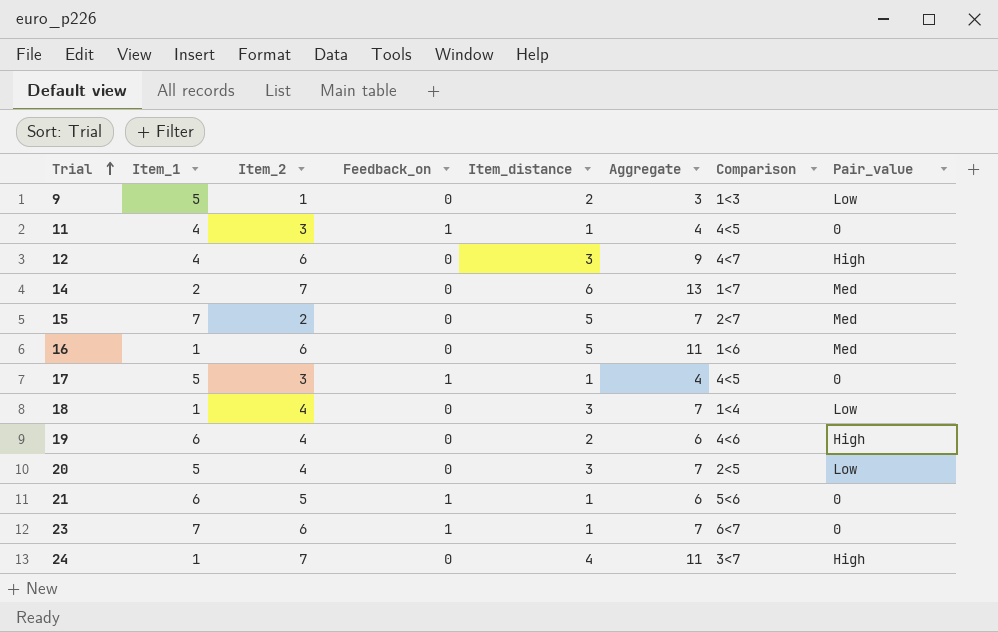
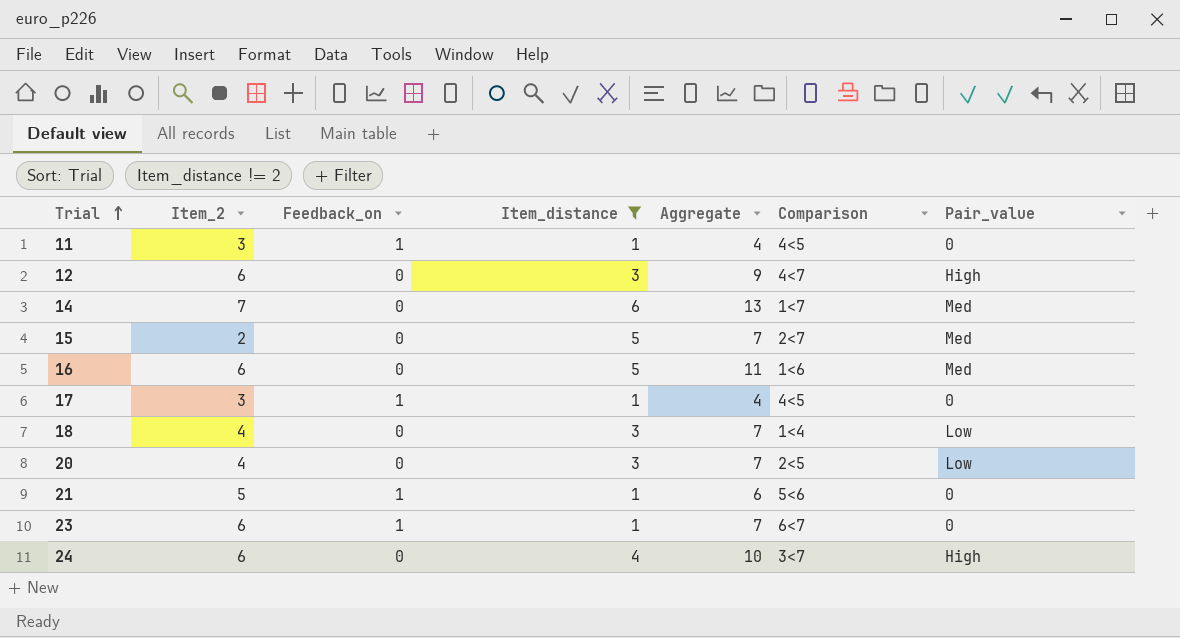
filter: none -> Item_distance != 2
column Item_1 | position: 2 -> none
24 | Item_2: 7 -> 6
24 | Aggregate: 11 -> 10

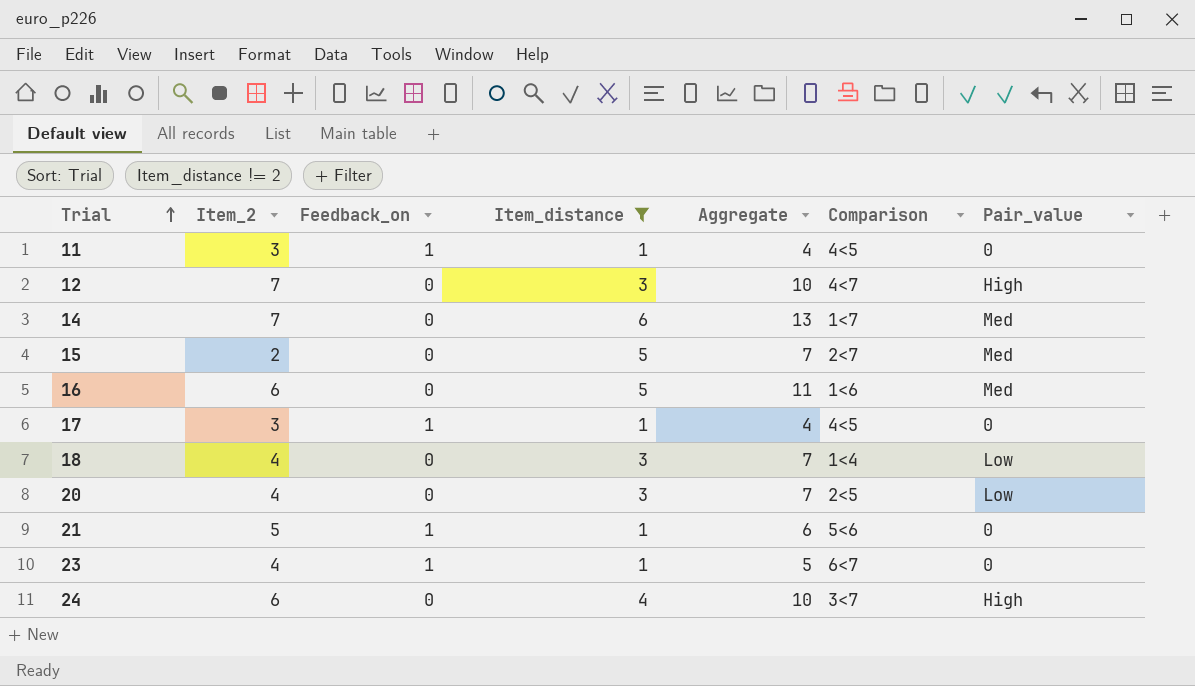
12 | Item_2: 6 -> 7
12 | Aggregate: 9 -> 10
23 | Item_2: 6 -> 4
23 | Aggregate: 7 -> 5

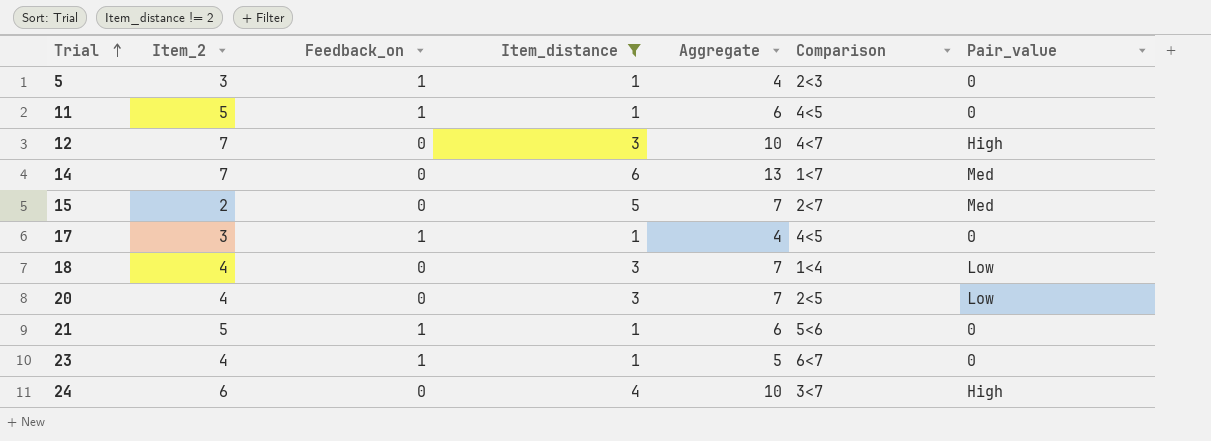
row 16: 6 | 0 | 5 | 11 | 1<6 | Med -> none
row 5: none -> 3 | 1 | 1 | 4 | 2<3 | 0
11 | Item_2: 3 -> 5
11 | Aggregate: 4 -> 6

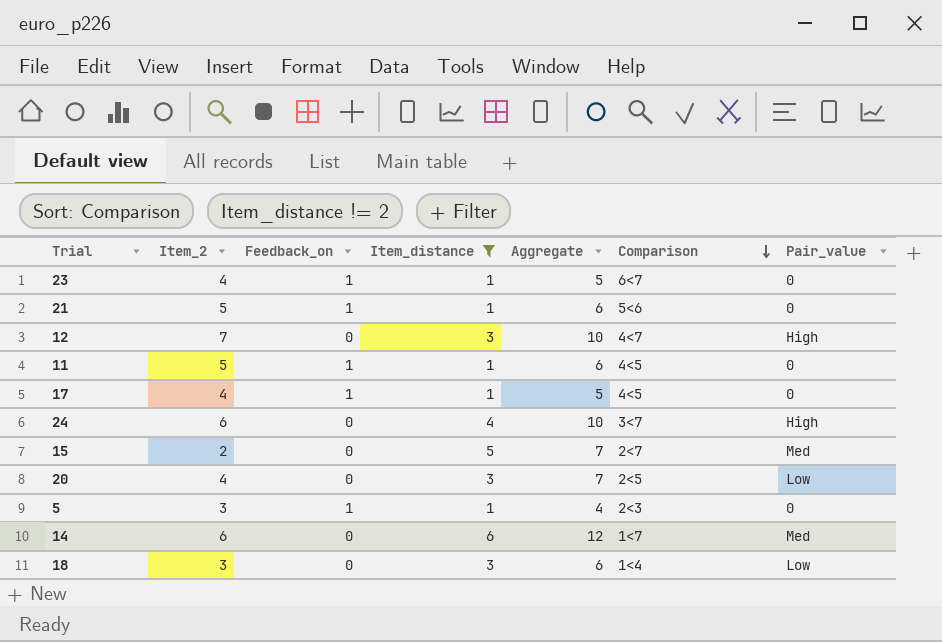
row order: Trial ascending -> Comparison descending
17 | Item_2: 3 -> 4
17 | Aggregate: 4 -> 5
14 | Item_2: 7 -> 6
14 | Aggregate: 13 -> 12
18 | Item_2: 4 -> 3
18 | Aggregate: 7 -> 6

